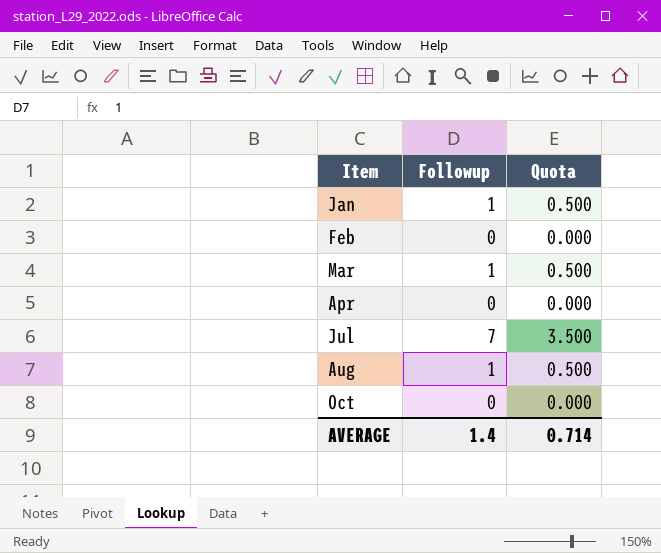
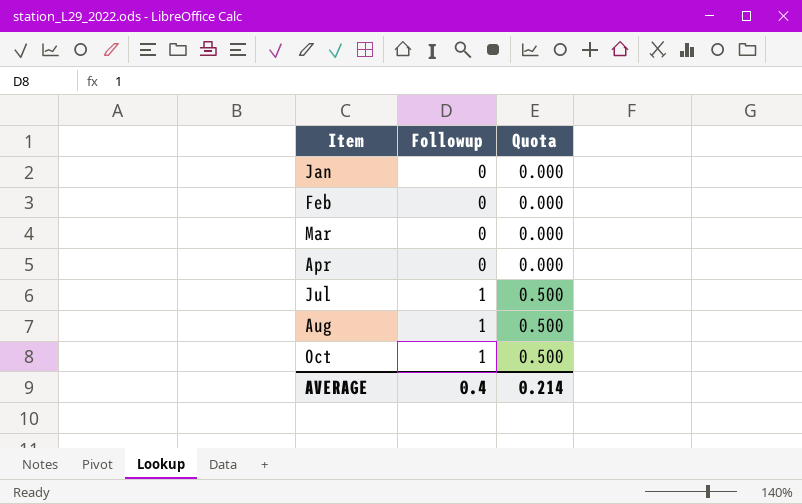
Jan | Followup: 1 -> 0
Jan | Quota: 0.500 -> 0.000
Mar | Followup: 1 -> 0
Mar | Quota: 0.500 -> 0.000
Jul | Followup: 7 -> 1
Jul | Quota: 3.500 -> 0.500
Oct | Followup: 0 -> 1
Oct | Quota: 0.000 -> 0.500
AVERAGE | Followup: 1.4 -> 0.4
AVERAGE | Quota: 0.714 -> 0.214

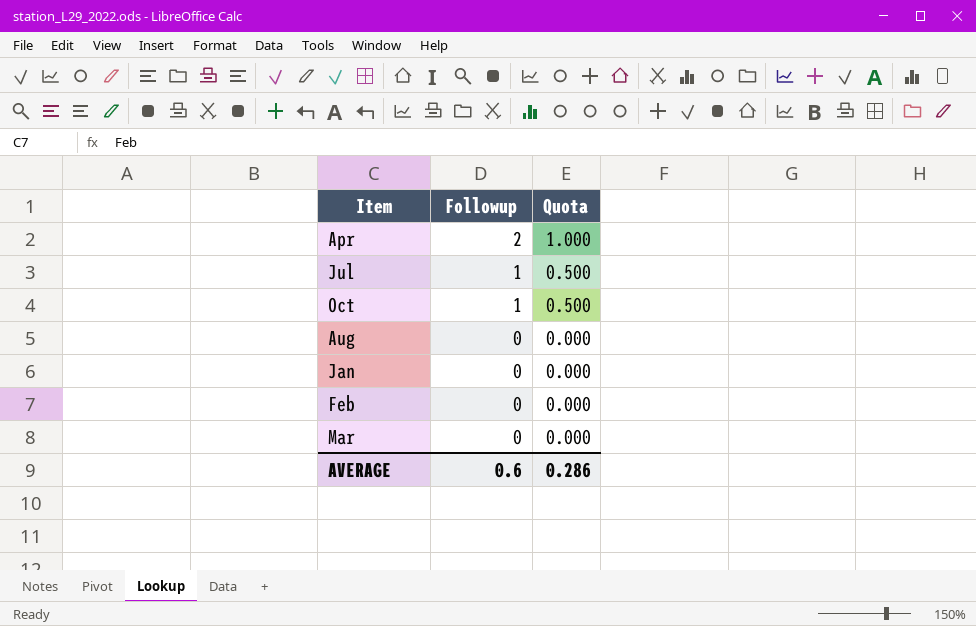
row order: Item ascending -> Followup descending
Apr | Followup: 0 -> 2
Apr | Quota: 0.000 -> 1.000
Aug | Followup: 1 -> 0
Aug | Quota: 0.500 -> 0.000
AVERAGE | Followup: 0.4 -> 0.6
AVERAGE | Quota: 0.214 -> 0.286

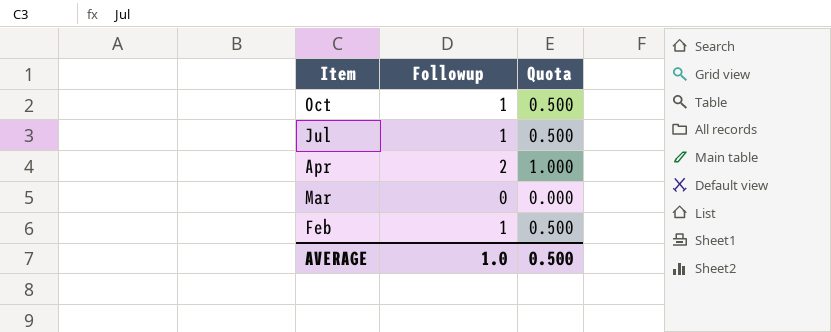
row order: Followup descending -> Item descending
row Aug: 0 | 0.000 -> none
row Jan: 0 | 0.000 -> none
Feb | Followup: 0 -> 1
Feb | Quota: 0.000 -> 0.500
AVERAGE | Followup: 0.6 -> 1.0
AVERAGE | Quota: 0.286 -> 0.500

